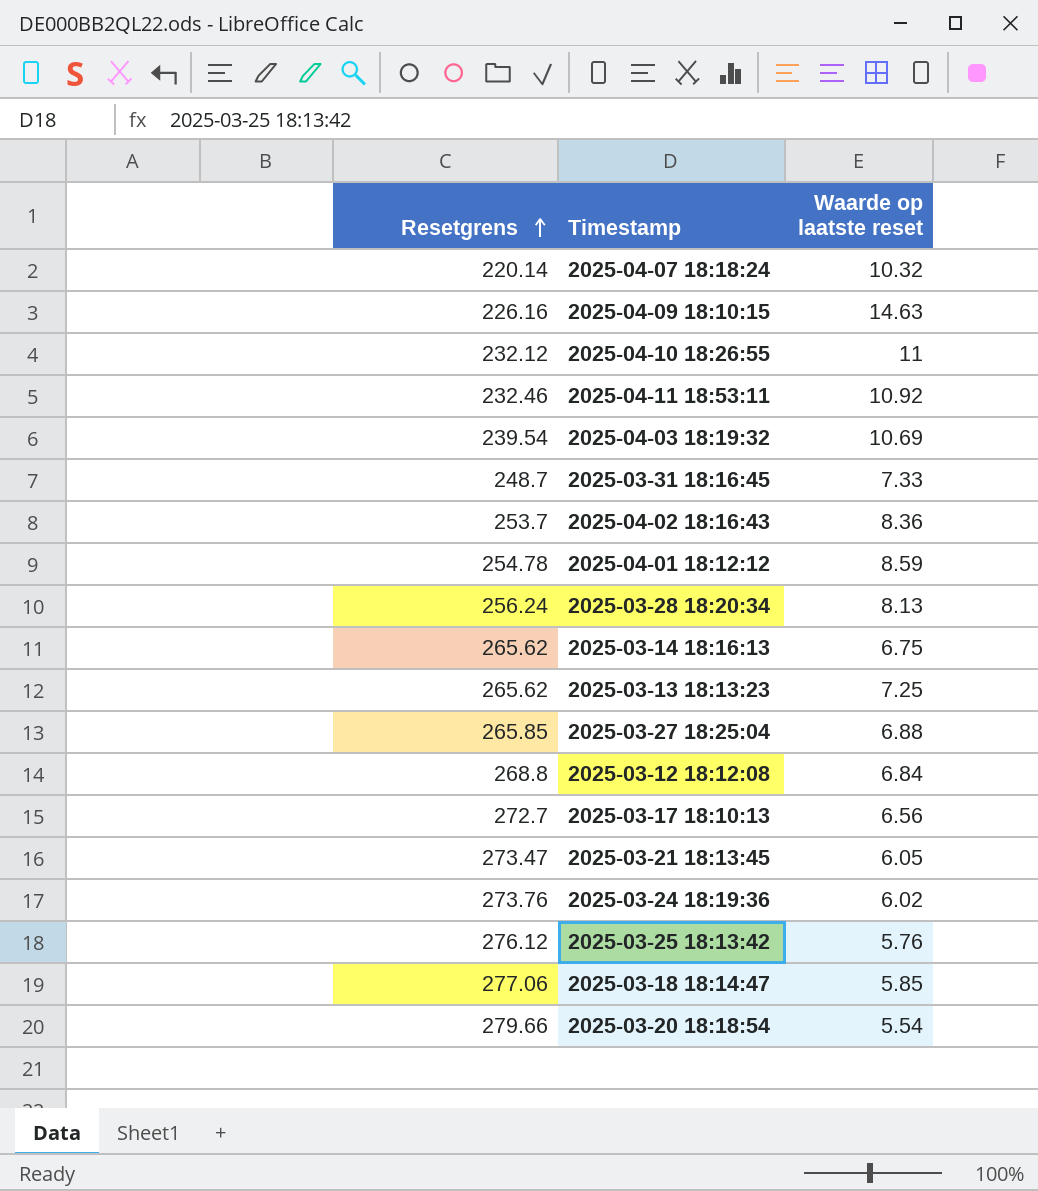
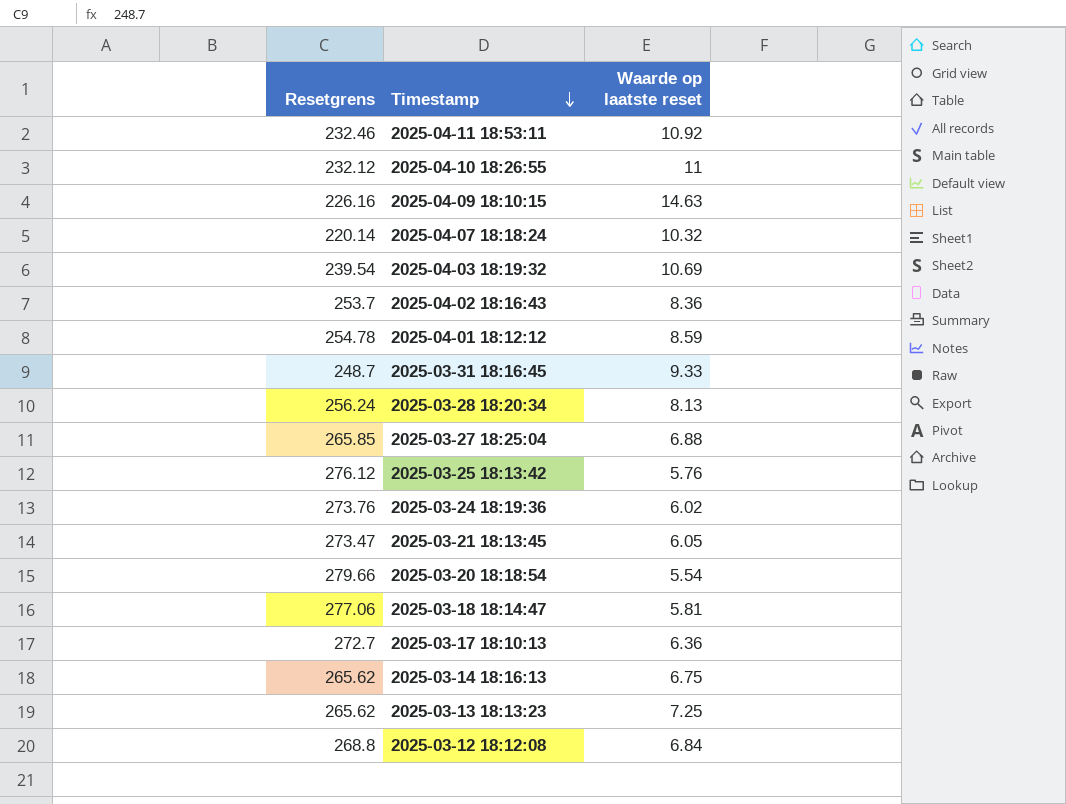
row order: Resetgrens ascending -> Timestamp descending
2025-03-31 18:16:45 | Waarde op laatste reset: 7.33 -> 9.33
2025-03-18 18:14:47 | Waarde op laatste reset: 5.85 -> 5.81
2025-03-17 18:10:13 | Waarde op laatste reset: 6.56 -> 6.36

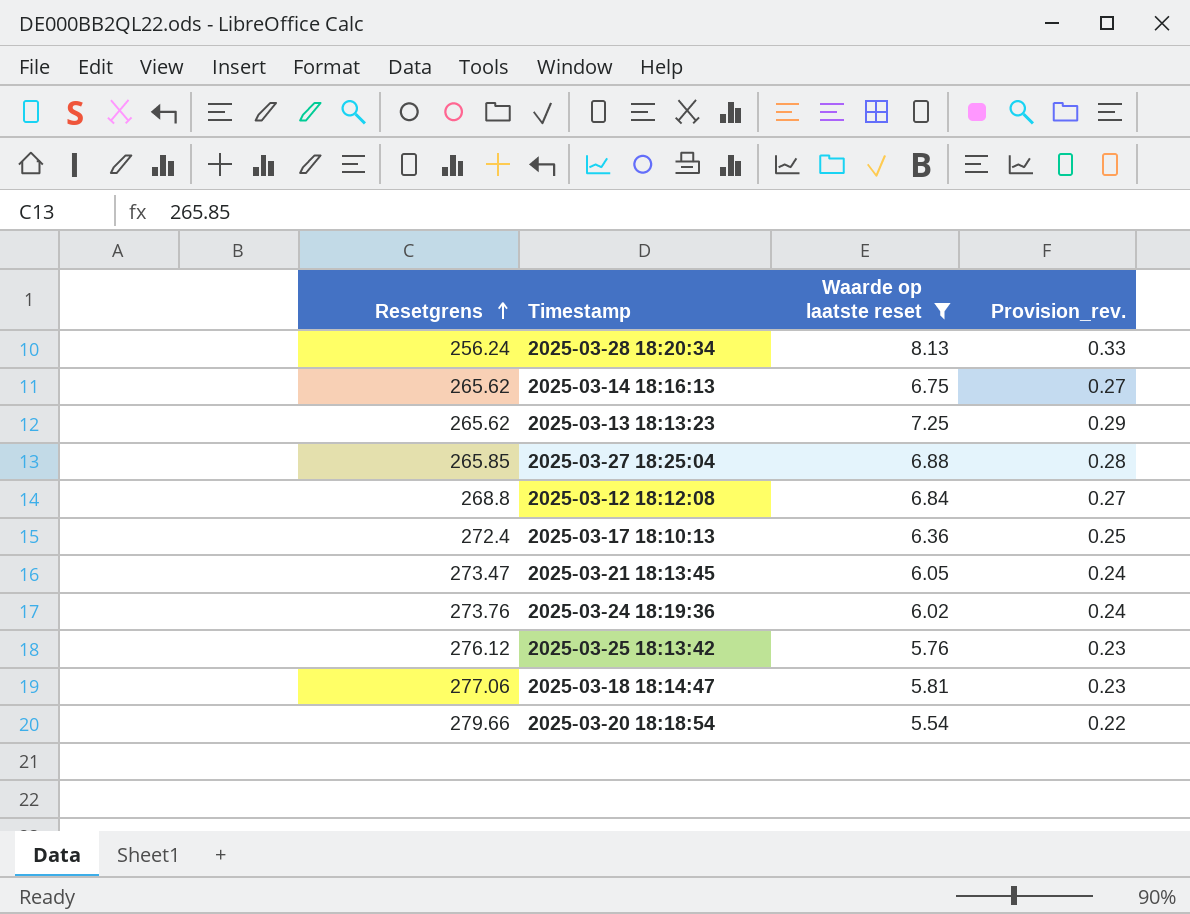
filter: none -> Waarde op laatste reset <= 8.13
row order: Timestamp descending -> Resetgrens ascending
column Provision_rev. | formula: none -> [Waarde op laatste reset] * 0.04
2025-03-17 18:10:13 | Resetgrens: 272.7 -> 272.4

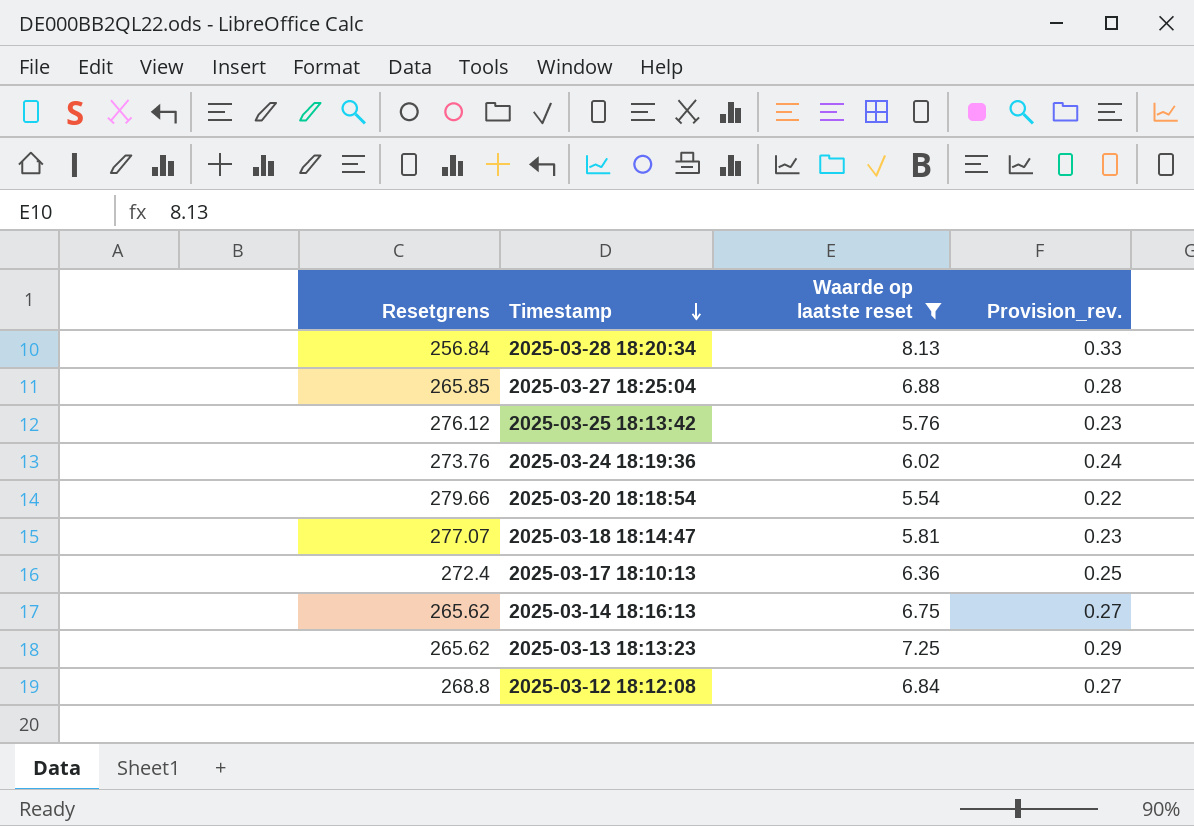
row order: Resetgrens ascending -> Timestamp descending
row 2025-03-21 18:13:45: 273.47 | 6.05 | 0.24 -> none
2025-03-28 18:20:34 | Resetgrens: 256.24 -> 256.84
2025-03-18 18:14:47 | Resetgrens: 277.06 -> 277.07

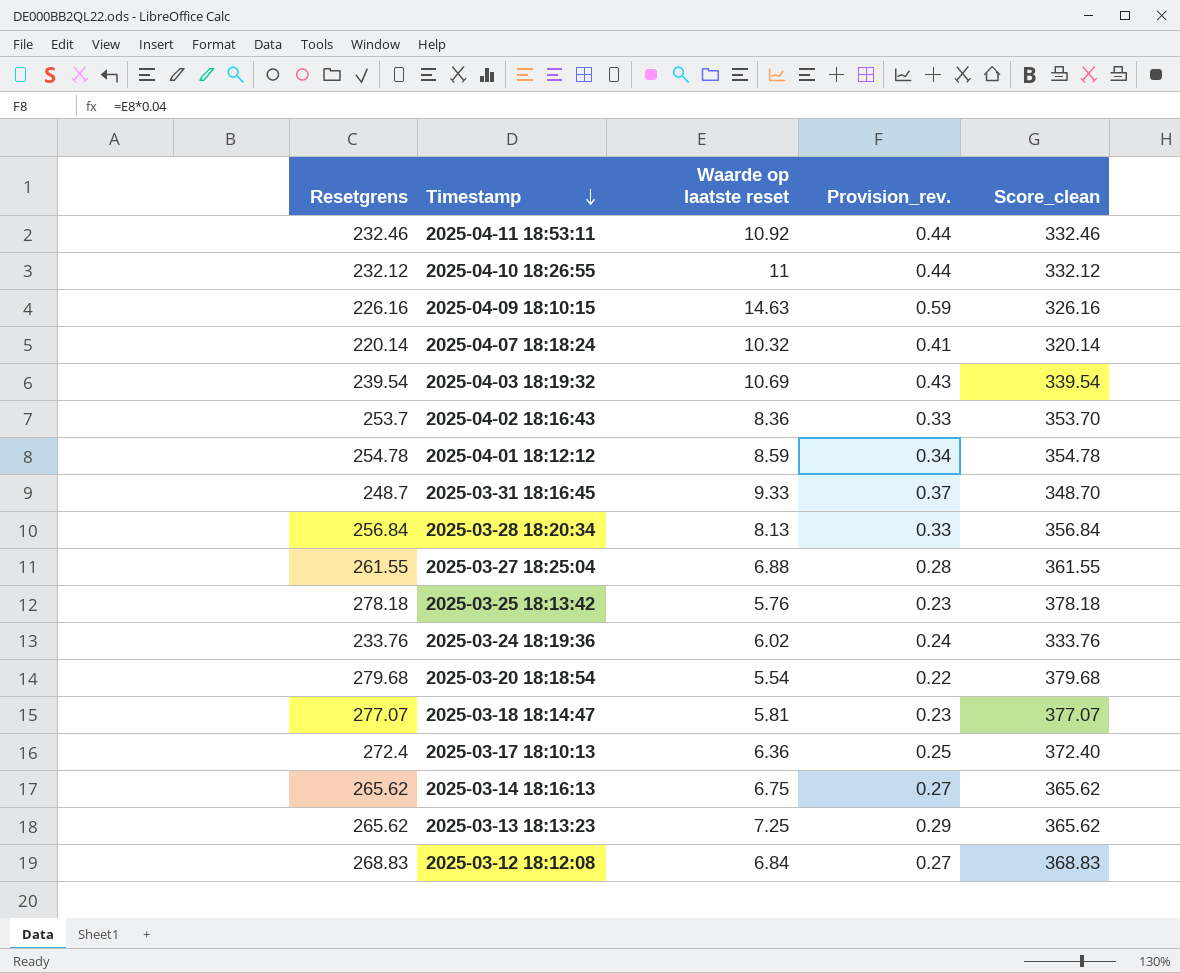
filter: Waarde op laatste reset <= 8.13 -> none
column Score_clean | formula: none -> [Resetgrens] + 100
2025-03-27 18:25:04 | Resetgrens: 265.85 -> 261.55
2025-03-25 18:13:42 | Resetgrens: 276.12 -> 278.18
2025-03-24 18:19:36 | Resetgrens: 273.76 -> 233.76
2025-03-20 18:18:54 | Resetgrens: 279.66 -> 279.68
2025-03-12 18:12:08 | Resetgrens: 268.8 -> 268.83

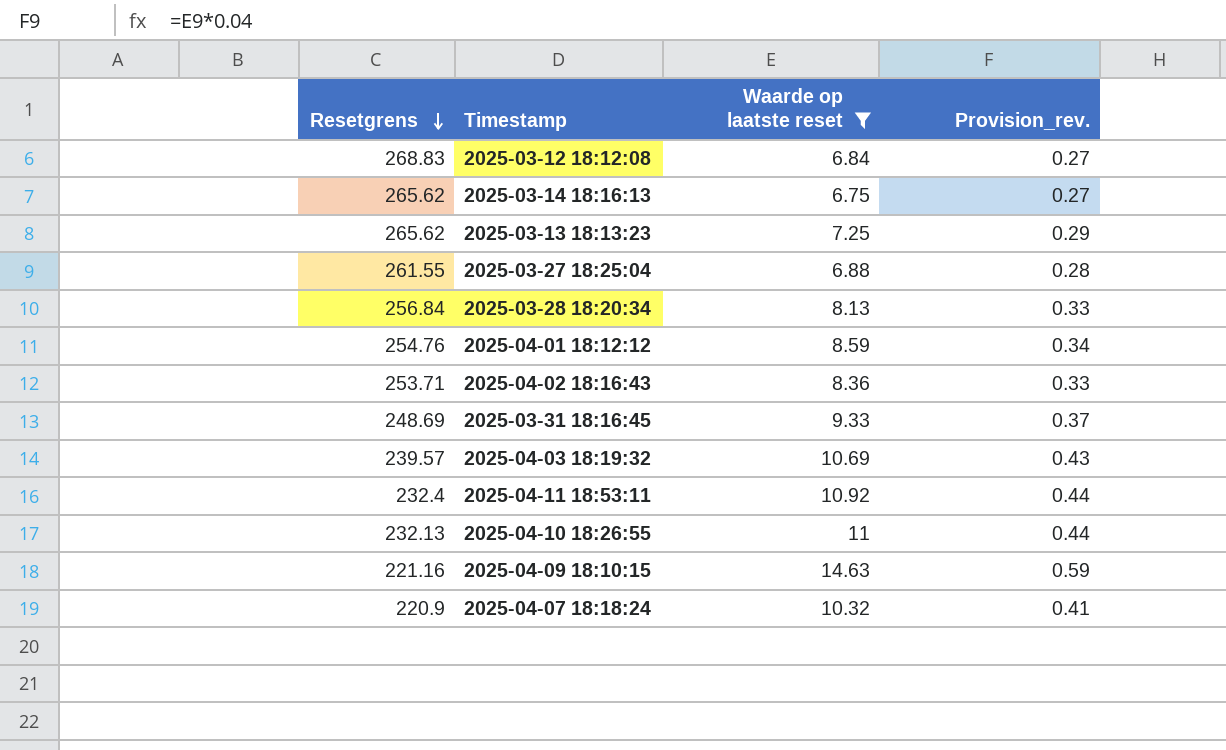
filter: none -> Waarde op laatste reset >= 6.75
row order: Timestamp descending -> Resetgrens descending
column Score_clean | formula: [Resetgrens] + 100 -> none
2025-04-01 18:12:12 | Resetgrens: 254.78 -> 254.76
2025-04-02 18:16:43 | Resetgrens: 253.7 -> 253.71
2025-03-31 18:16:45 | Resetgrens: 248.7 -> 248.69
2025-04-03 18:19:32 | Resetgrens: 239.54 -> 239.57
2025-04-11 18:53:11 | Resetgrens: 232.46 -> 232.4
2025-04-10 18:26:55 | Resetgrens: 232.12 -> 232.13
2025-04-09 18:10:15 | Resetgrens: 226.16 -> 221.16
2025-04-07 18:18:24 | Resetgrens: 220.14 -> 220.9

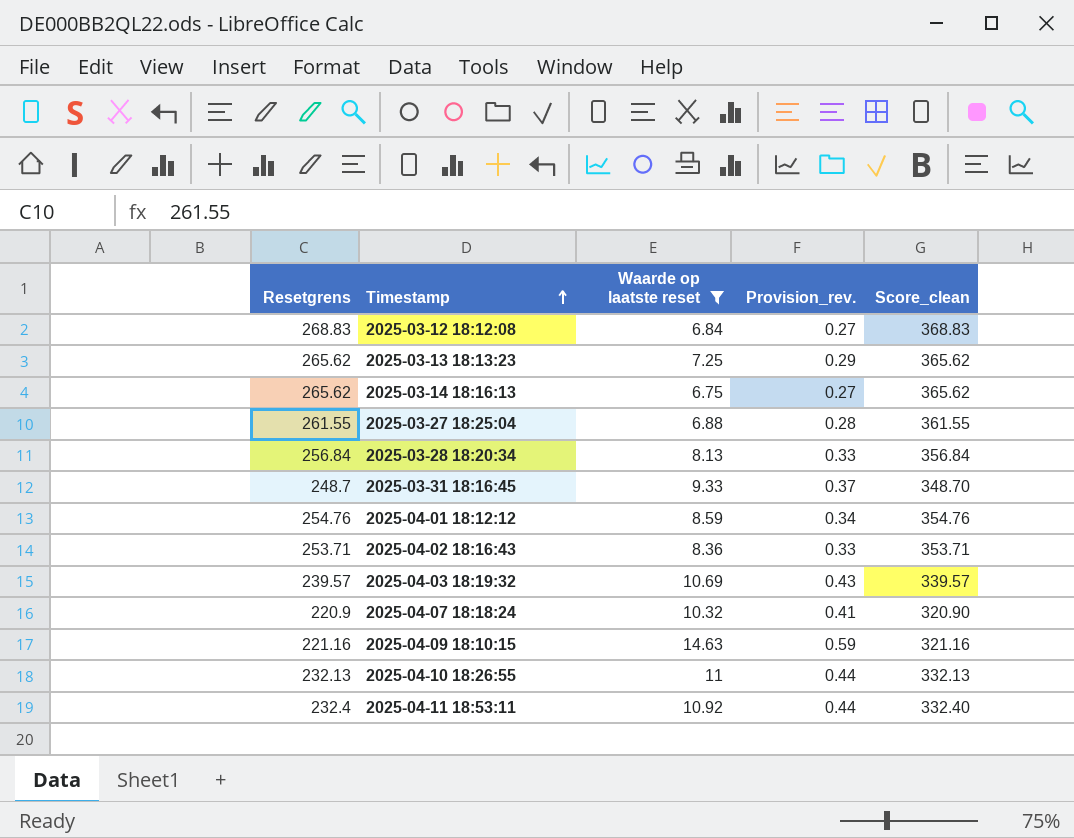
row order: Resetgrens descending -> Timestamp ascending
column Score_clean | formula: none -> [Resetgrens] + 100
2025-03-31 18:16:45 | Resetgrens: 248.69 -> 248.7

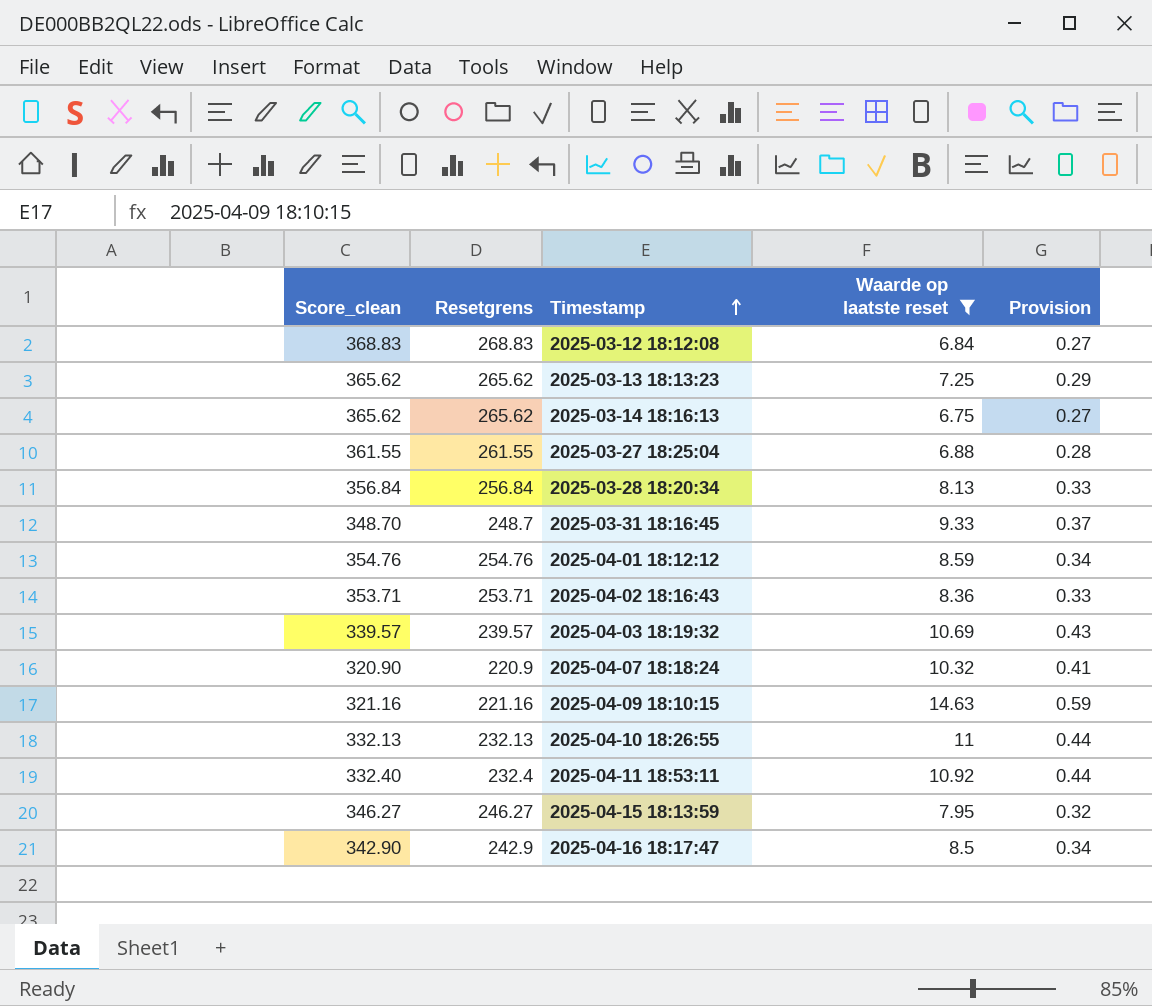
column Score_clean | position: 5 -> 1
column name: Provision_rev. -> Provision
row 2025-04-15 18:13:59: none -> 346.27 | 246.27 | 7.95 | 0.32
row 2025-04-16 18:17:47: none -> 342.90 | 242.9 | 8.5 | 0.34

